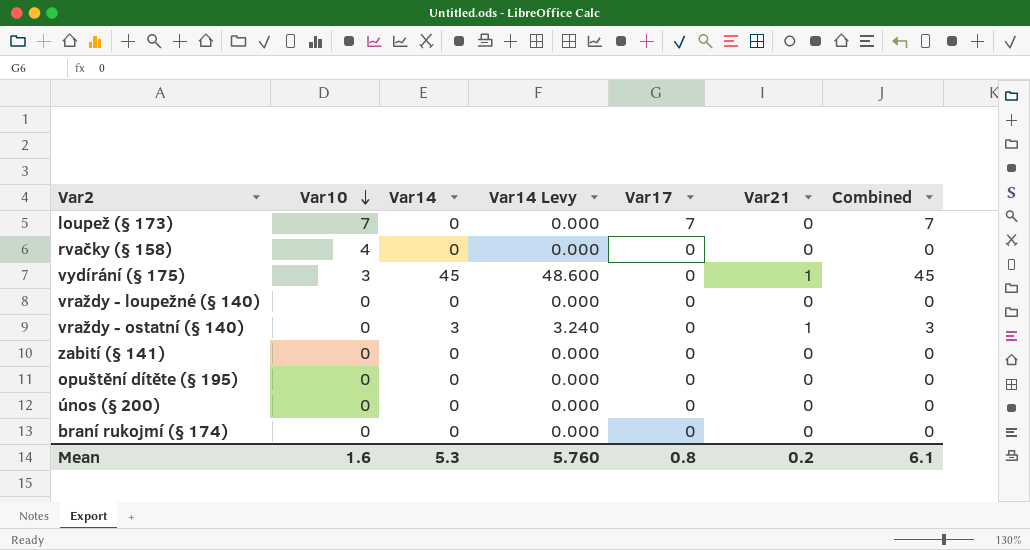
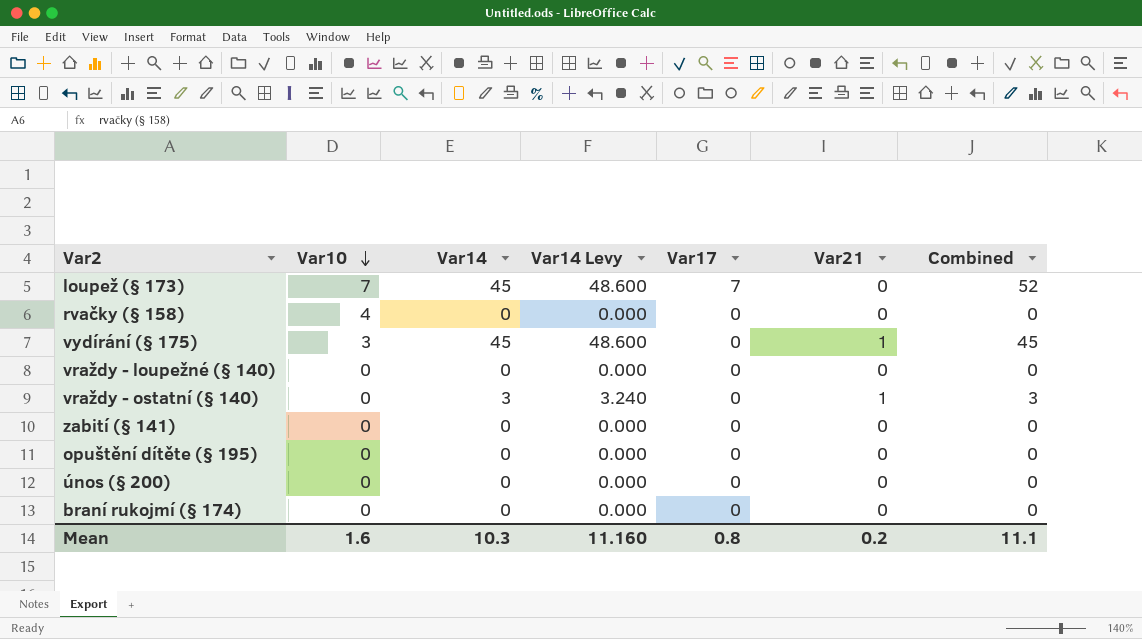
loupež (§ 173) | Var14: 0 -> 45
loupež (§ 173) | Var14 Levy: 0.000 -> 48.600
loupež (§ 173) | Combined: 7 -> 52
Mean | Var14: 5.3 -> 10.3
Mean | Var14 Levy: 5.760 -> 11.160
Mean | Combined: 6.1 -> 11.1

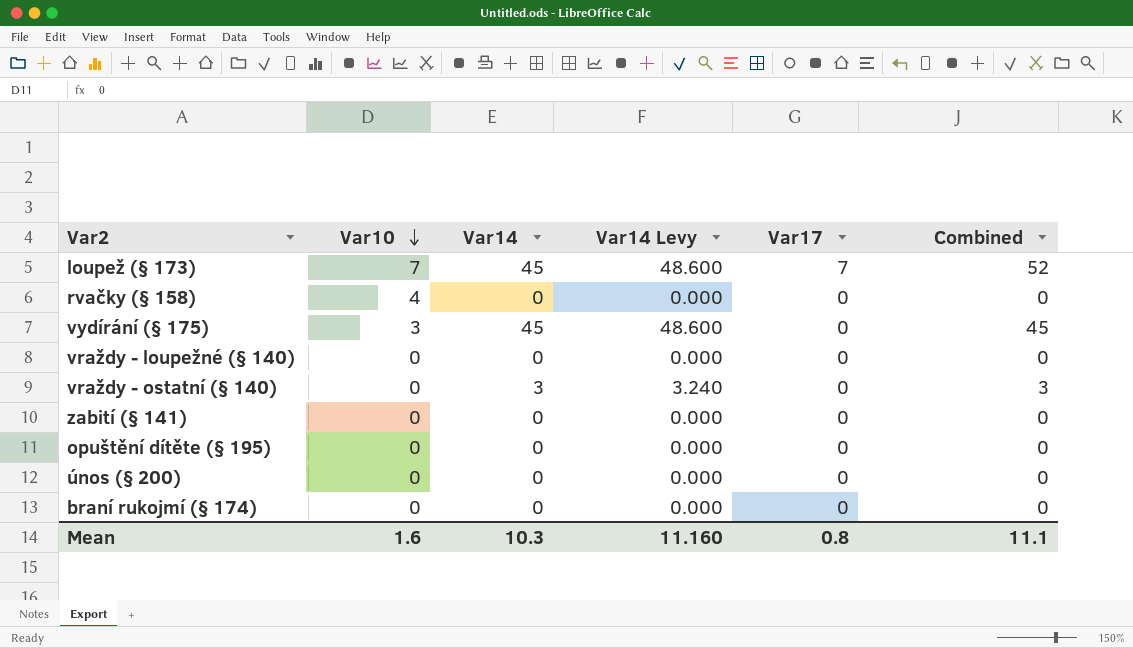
column Var21 | position: 6 -> none

